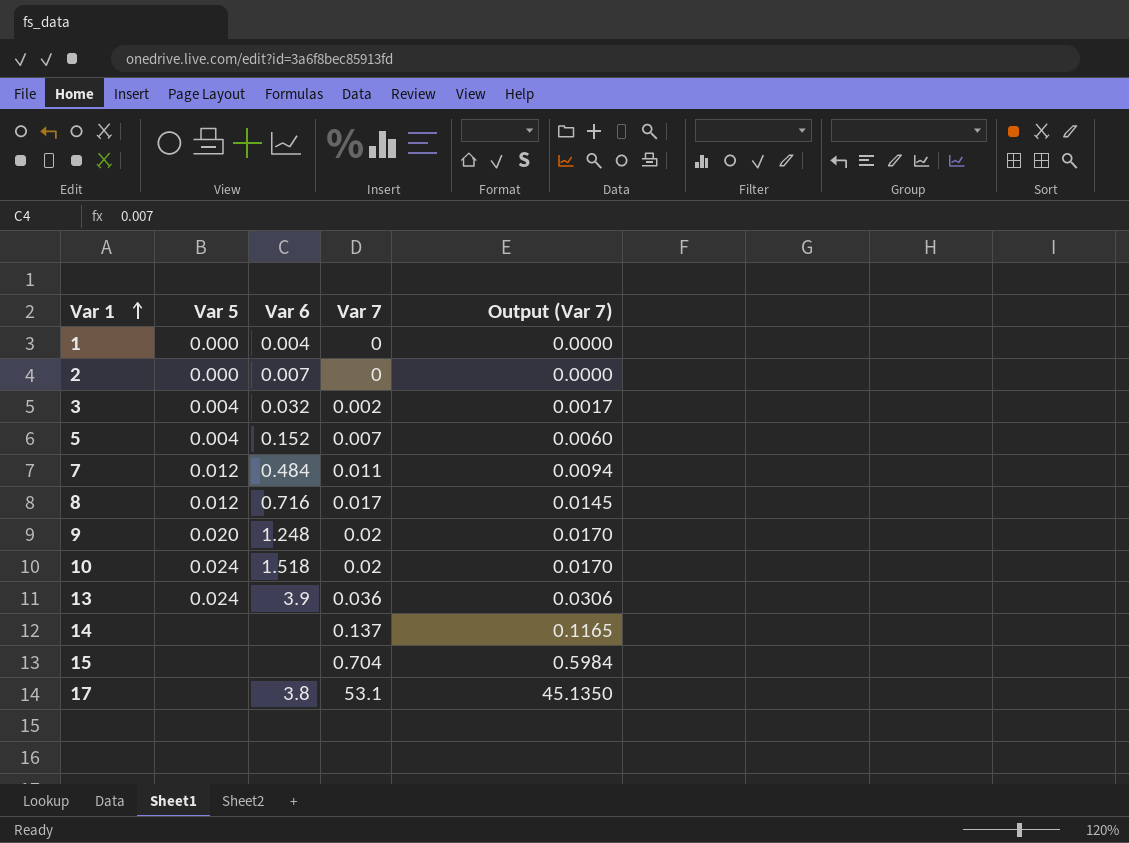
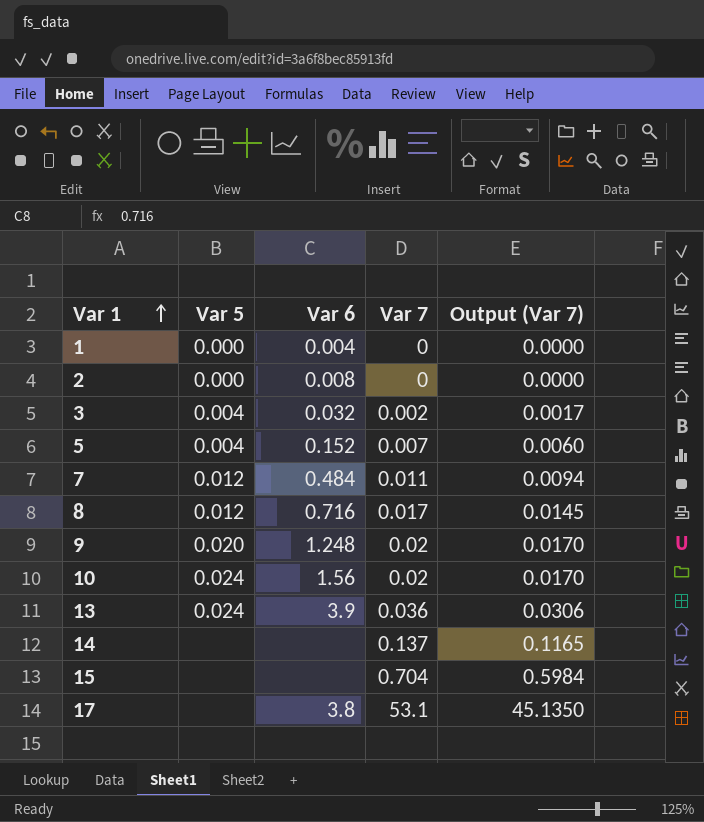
2 | Var 6: 0.007 -> 0.008
10 | Var 6: 1.518 -> 1.56

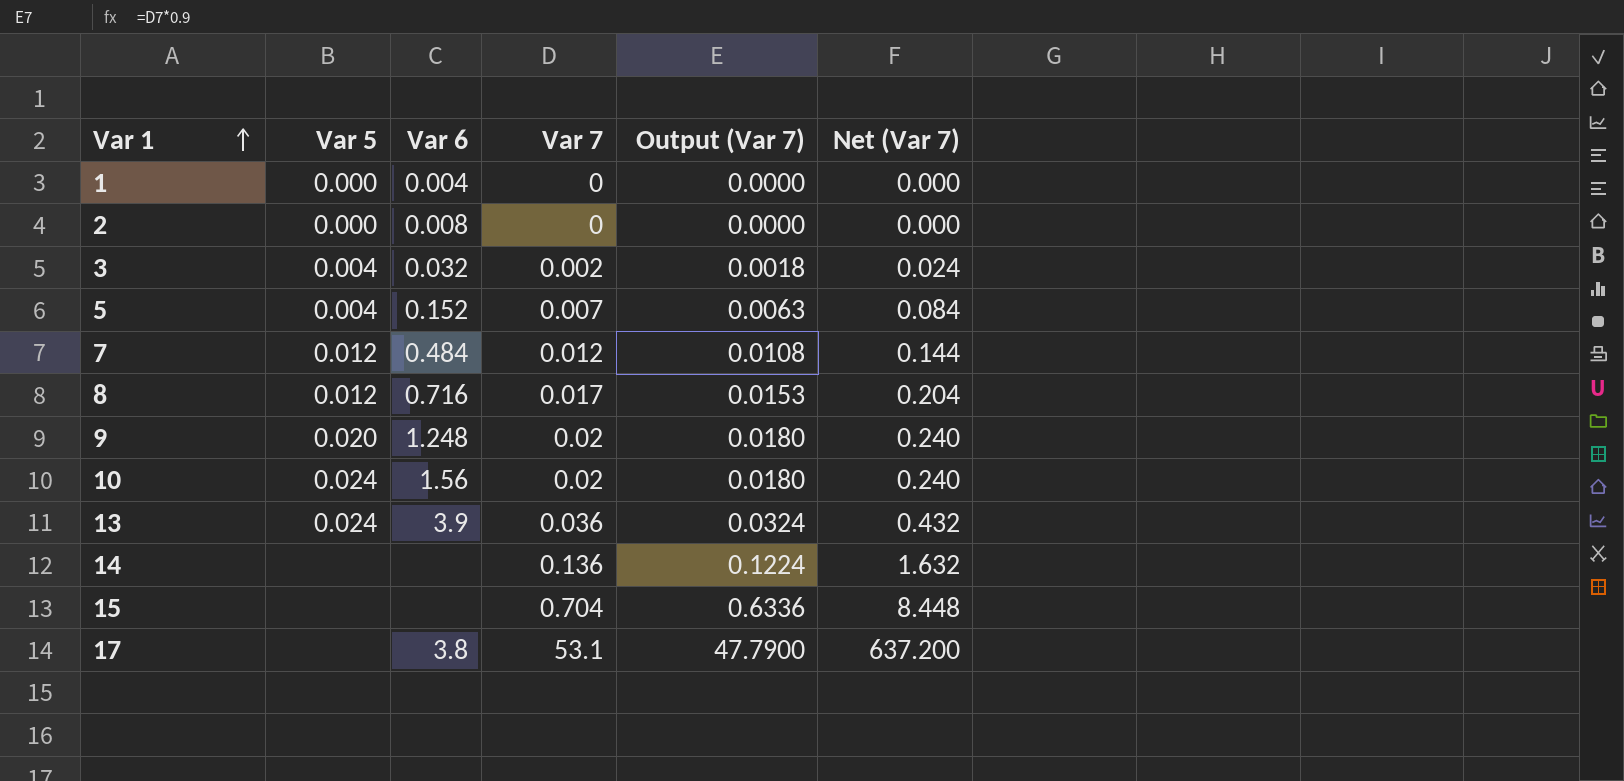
column Output (Var 7) | formula: [Var 7] * 0.85 -> [Var 7] * 0.9
column Net (Var 7) | formula: none -> [Var 7] * 12
7 | Var 7: 0.011 -> 0.012
14 | Var 7: 0.137 -> 0.136

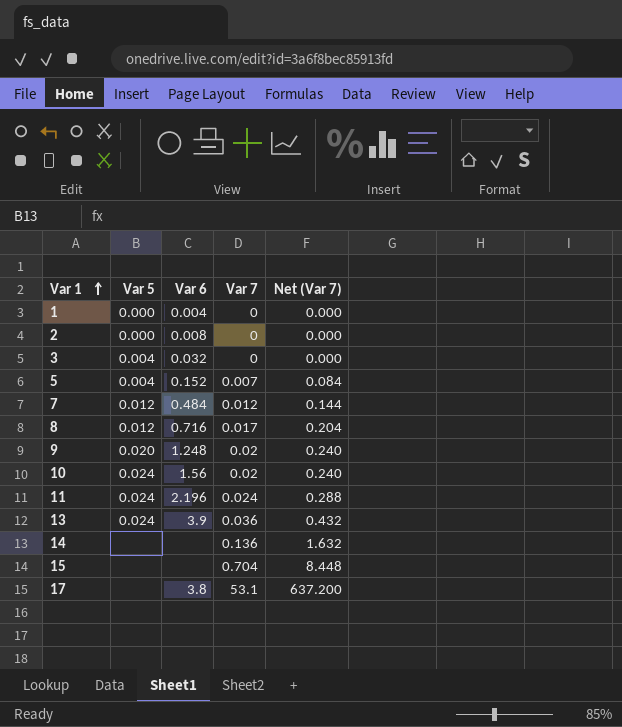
column Output (Var 7) | formula: [Var 7] * 0.9 -> none
3 | Var 7: 0.002 -> 0
3 | Net (Var 7): 0.024 -> 0.000
row 11: none -> 0.024 | 2.196 | 0.024 | 0.288

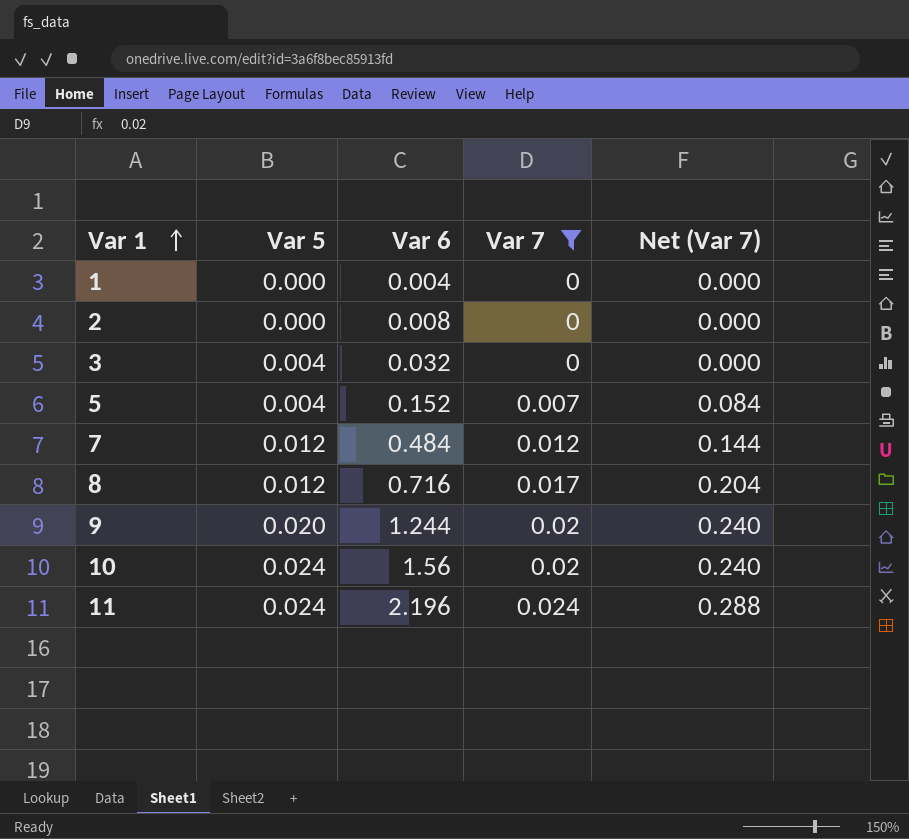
filter: none -> Var 7 <= 0.024
9 | Var 6: 1.248 -> 1.244

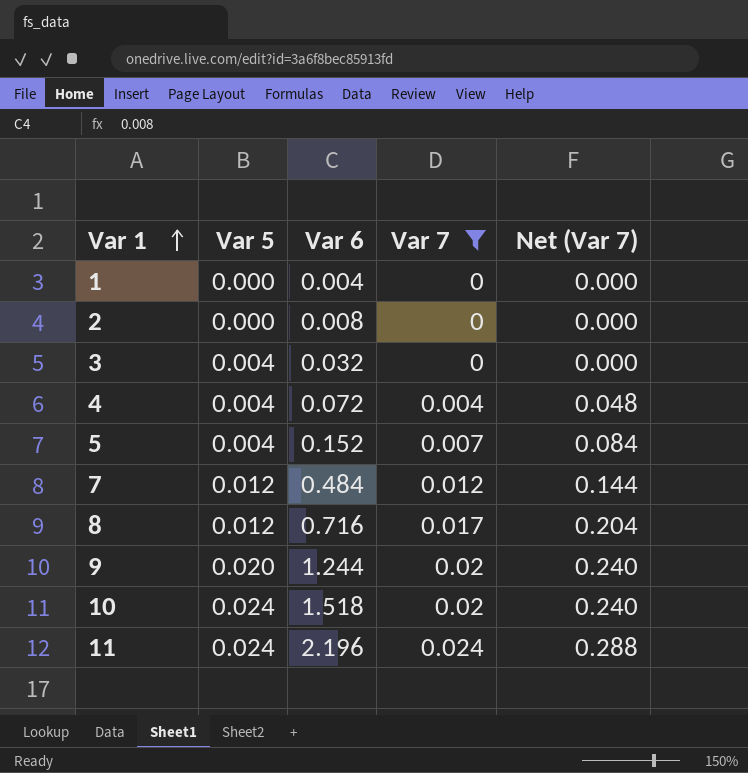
row 4: none -> 0.004 | 0.072 | 0.004 | 0.048
10 | Var 6: 1.56 -> 1.518

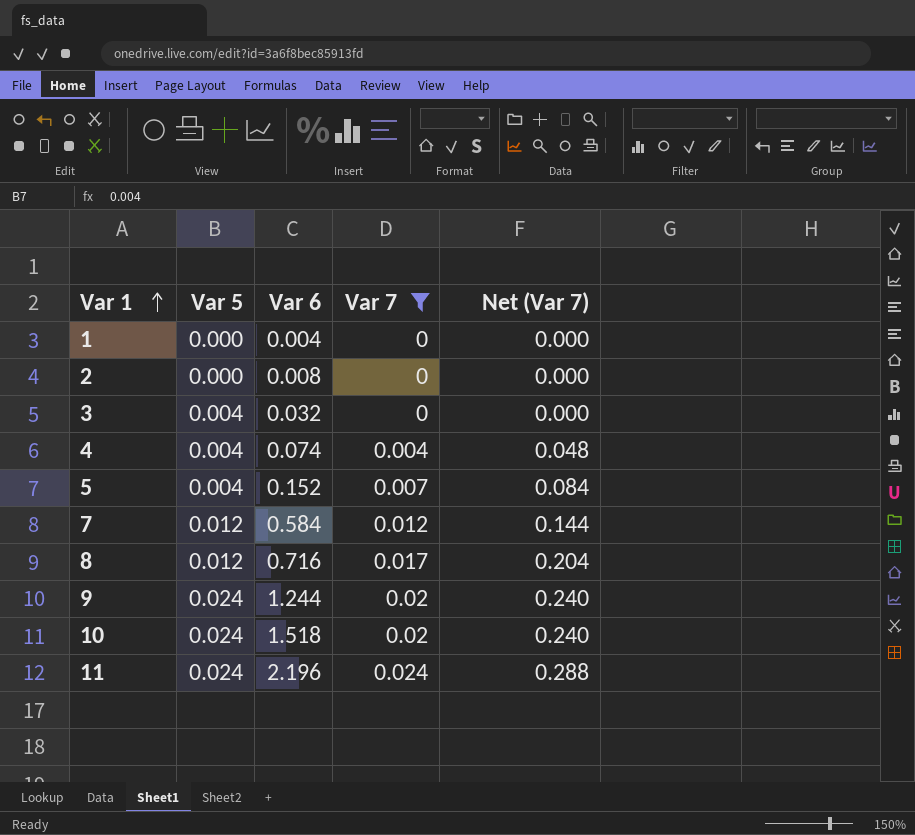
4 | Var 6: 0.072 -> 0.074
7 | Var 6: 0.484 -> 0.584
9 | Var 5: 0.020 -> 0.024

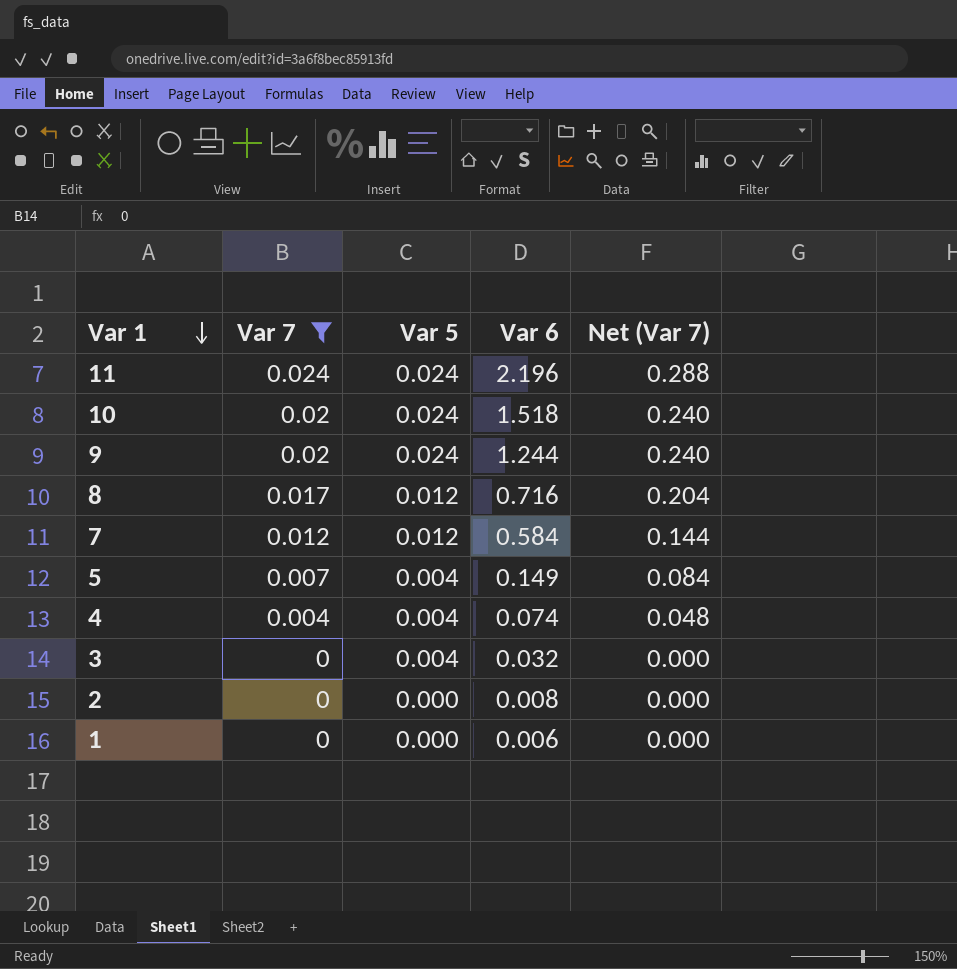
row order: Var 1 ascending -> Var 1 descending
column Var 7 | position: 4 -> 2
5 | Var 6: 0.152 -> 0.149
1 | Var 6: 0.004 -> 0.006

